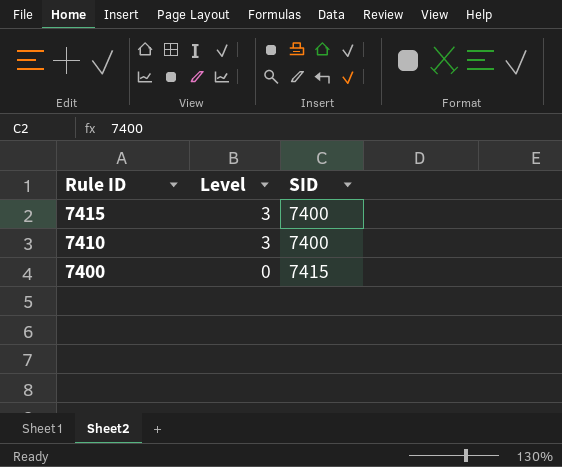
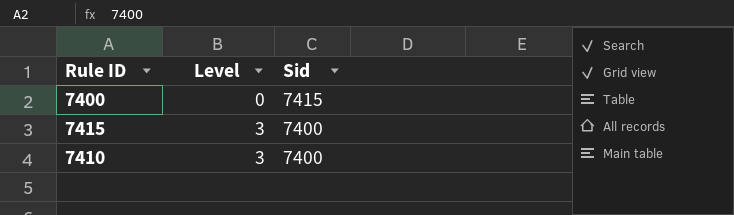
row order: Rule ID descending -> Level ascending
column name: SID -> Sid

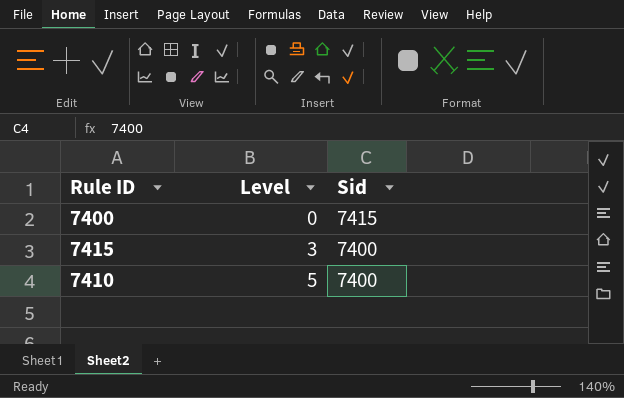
7410 | Level: 3 -> 5

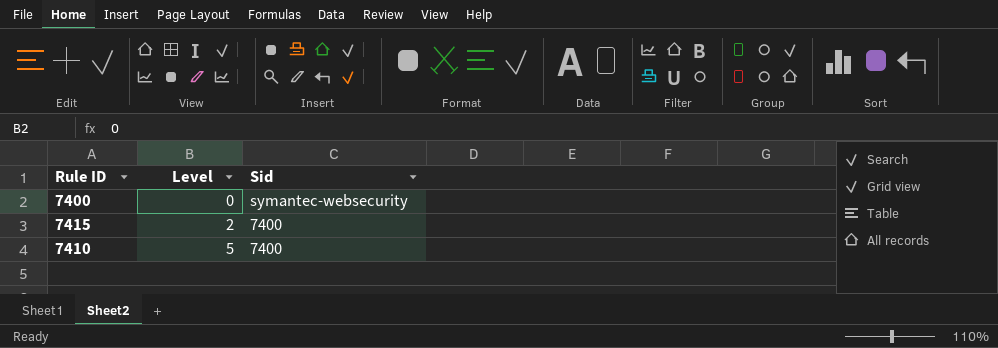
7400 | Sid: 7415 -> symantec-websecurity
7415 | Level: 3 -> 2

